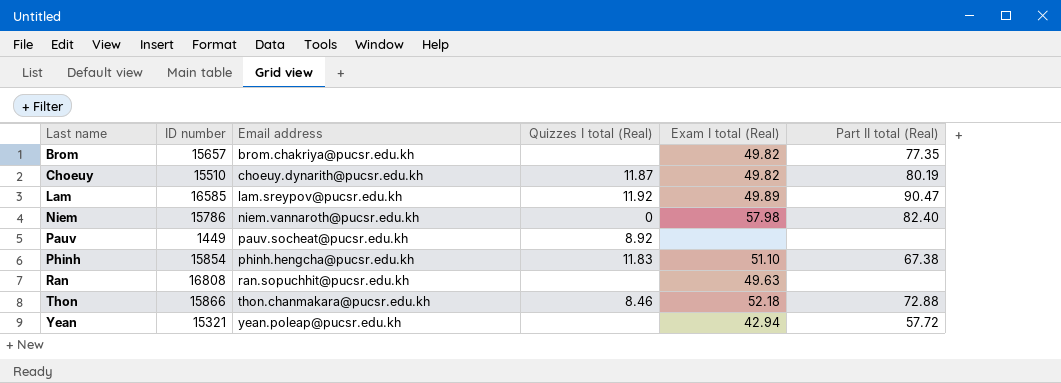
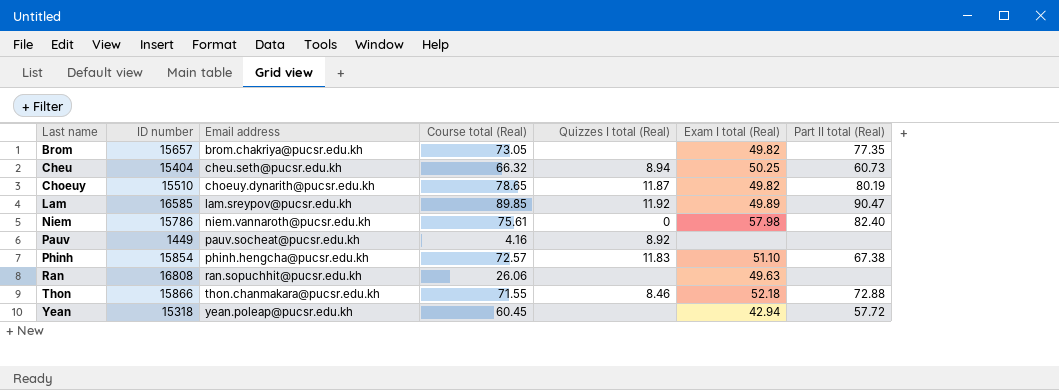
column Course total (Real) | position: none -> 4
row Cheu: none -> 15404 | cheu.seth@pucsr.edu.kh | 66.32 | 8.94 | 50.25 | 60.73
Yean | ID number: 15321 -> 15318

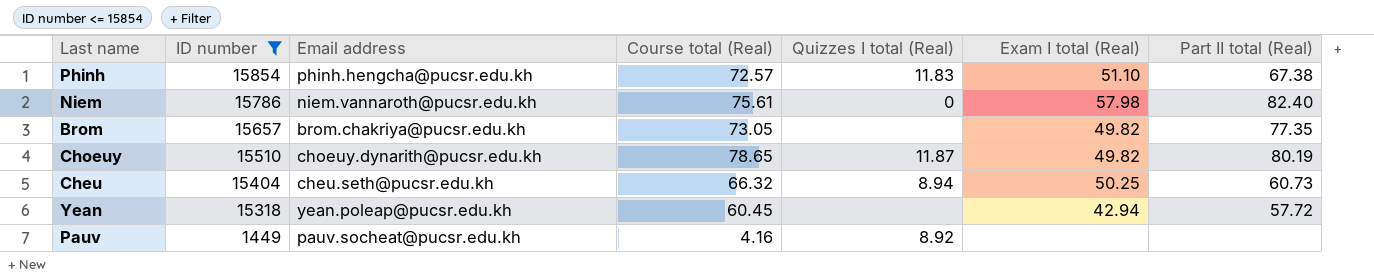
filter: none -> ID number <= 15854
row order: Last name ascending -> ID number descending

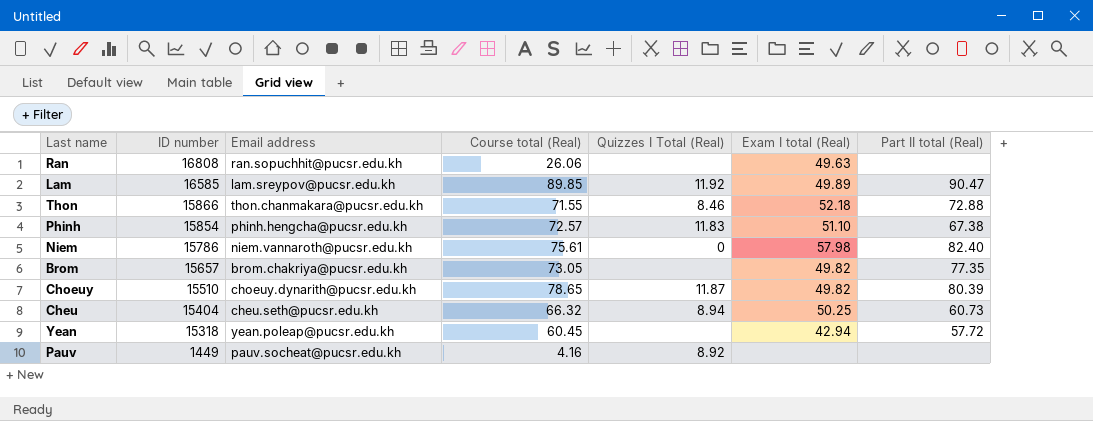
filter: ID number <= 15854 -> none
column name: Quizzes I total (Real) -> Quizzes I Total (Real)
Choeuy | Part II total (Real): 80.19 -> 80.39

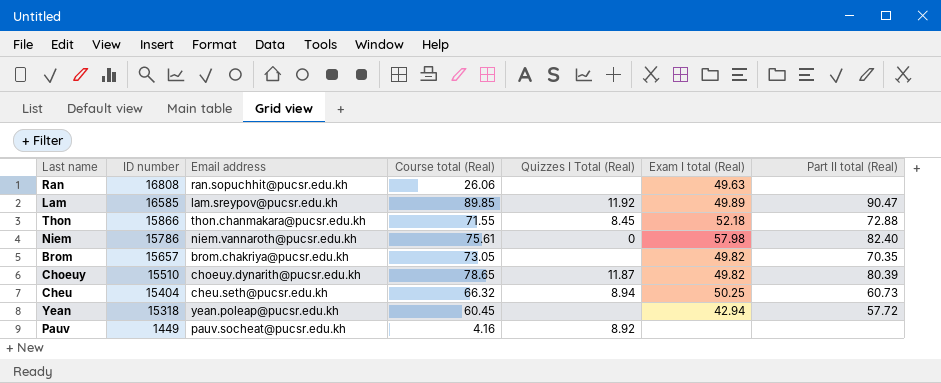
row Phinh: 15854 | phinh.hengcha@pucsr.edu.kh | 72.57 | 11.83 | 51.10 | 67.38 -> none
Thon | Quizzes I Total (Real): 8.46 -> 8.45
Brom | Part II total (Real): 77.35 -> 70.35

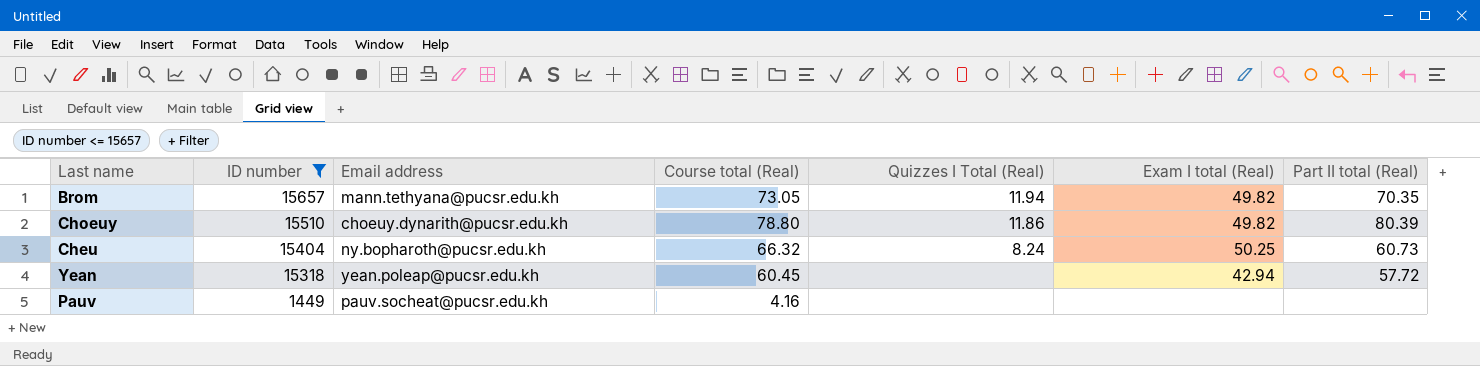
filter: none -> ID number <= 15657
Brom | Email address: brom.chakriya@pucsr.edu.kh -> mann.tethyana@pucsr.edu.kh
Brom | Quizzes I Total (Real): none -> 11.94
Choeuy | Course total (Real): 78.65 -> 78.80
Choeuy | Quizzes I Total (Real): 11.87 -> 11.86
Cheu | Email address: cheu.seth@pucsr.edu.kh -> ny.bopharoth@pucsr.edu.kh
Cheu | Quizzes I Total (Real): 8.94 -> 8.24
Pauv | Quizzes I Total (Real): 8.92 -> none

